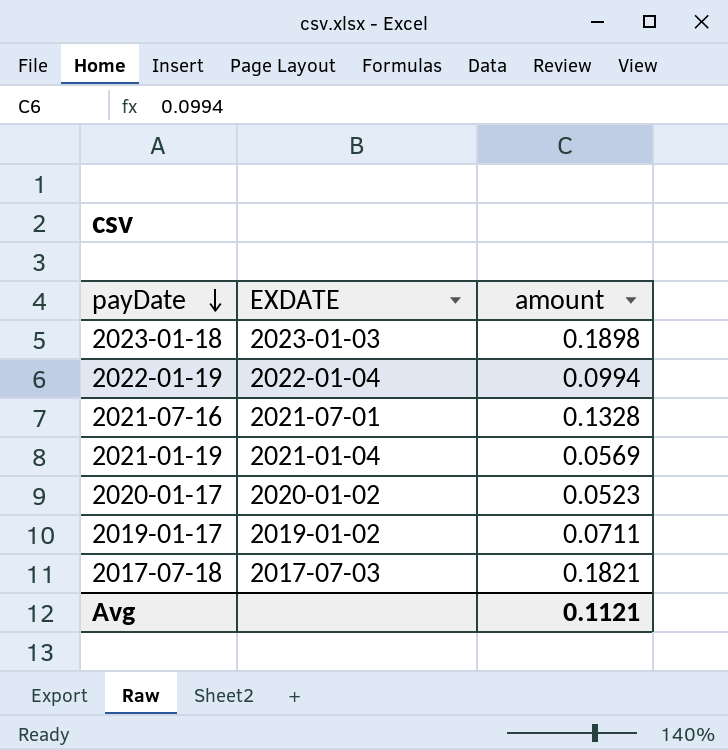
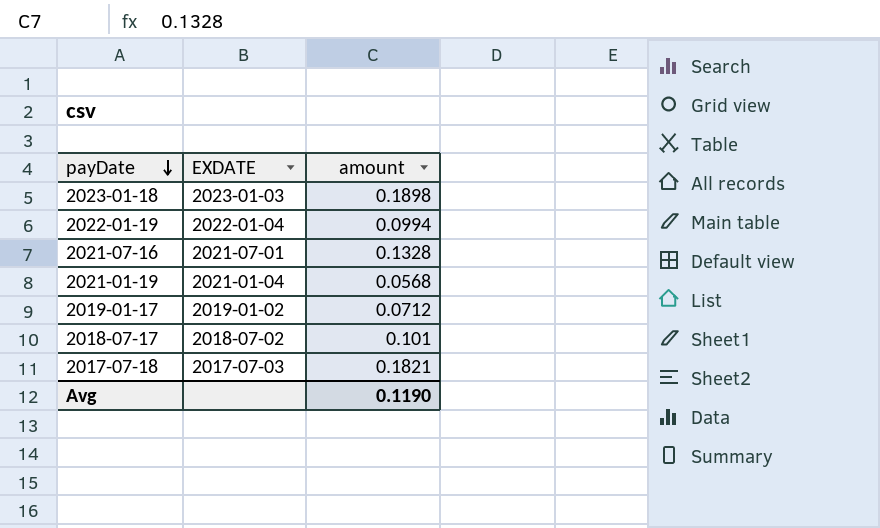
row 2020-01-17: 2020-01-02 | 0.0523 -> none
2021-01-19 | amount: 0.0569 -> 0.0568
2019-01-17 | amount: 0.0711 -> 0.0712
row 2018-07-17: none -> 2018-07-02 | 0.101
Avg | amount: 0.1121 -> 0.1190

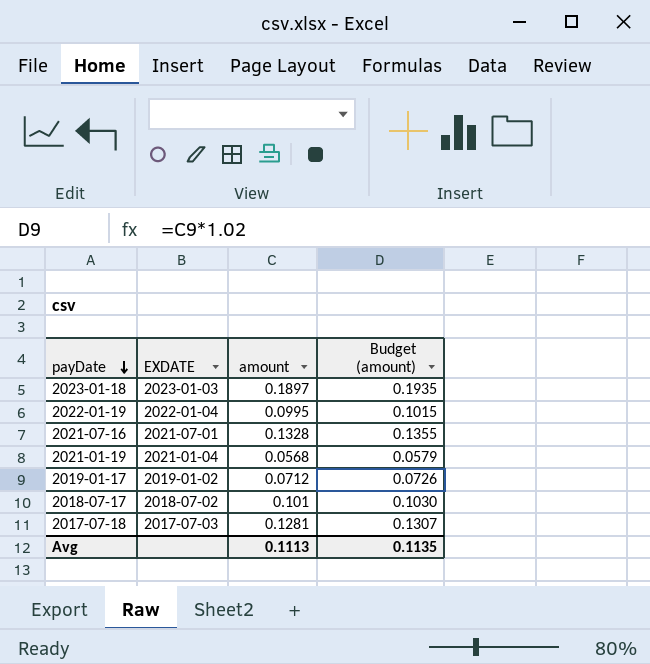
column Budget (amount) | formula: none -> [amount] * 1.02
2023-01-18 | amount: 0.1898 -> 0.1897
2022-01-19 | amount: 0.0994 -> 0.0995
2017-07-18 | amount: 0.1821 -> 0.1281
Avg | amount: 0.1190 -> 0.1113

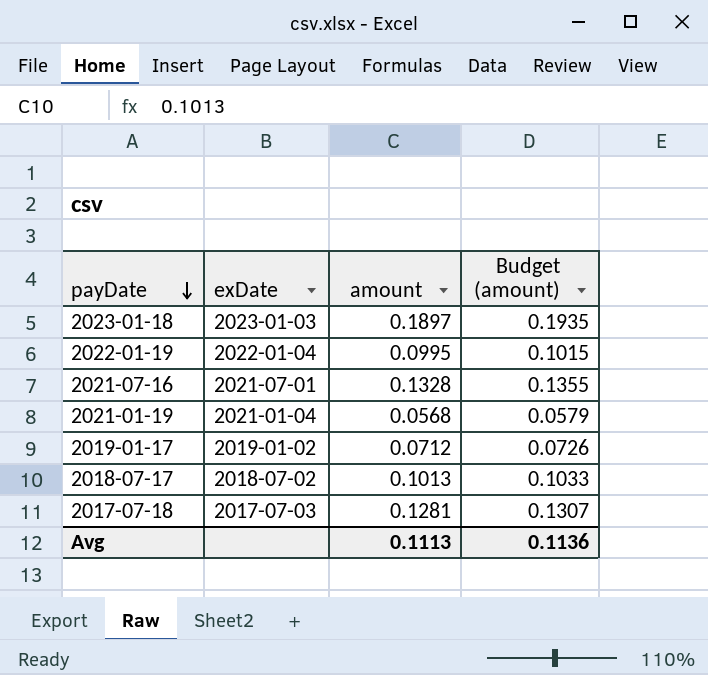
column name: EXDATE -> exDate
2018-07-17 | amount: 0.101 -> 0.1013
2018-07-17 | Budget (amount): 0.1030 -> 0.1033
Avg | Budget (amount): 0.1135 -> 0.1136

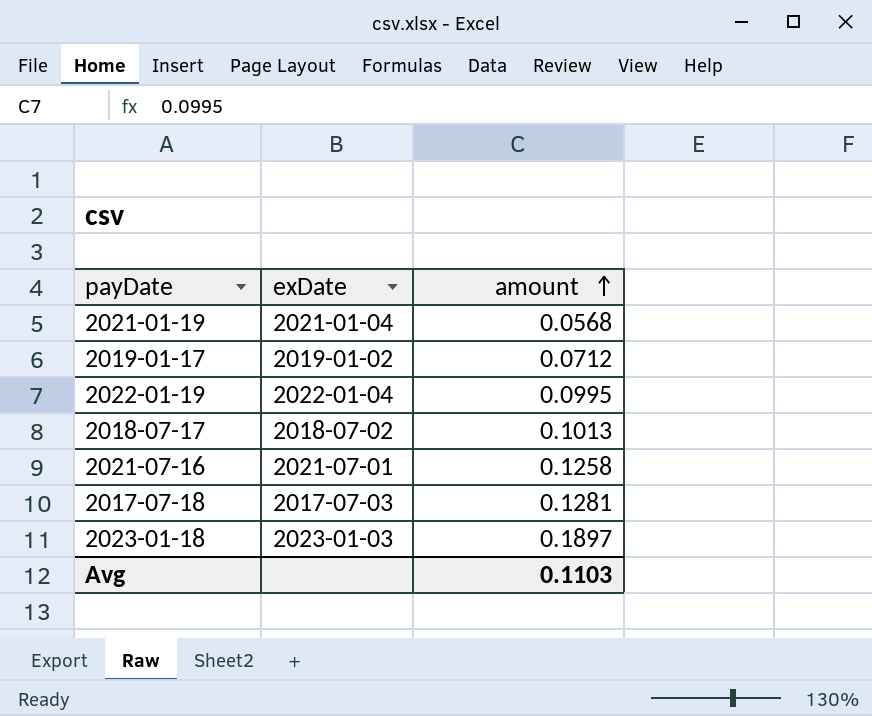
row order: payDate descending -> amount ascending
column Budget (amount) | formula: [amount] * 1.02 -> none
2021-07-16 | amount: 0.1328 -> 0.1258
Avg | amount: 0.1113 -> 0.1103

